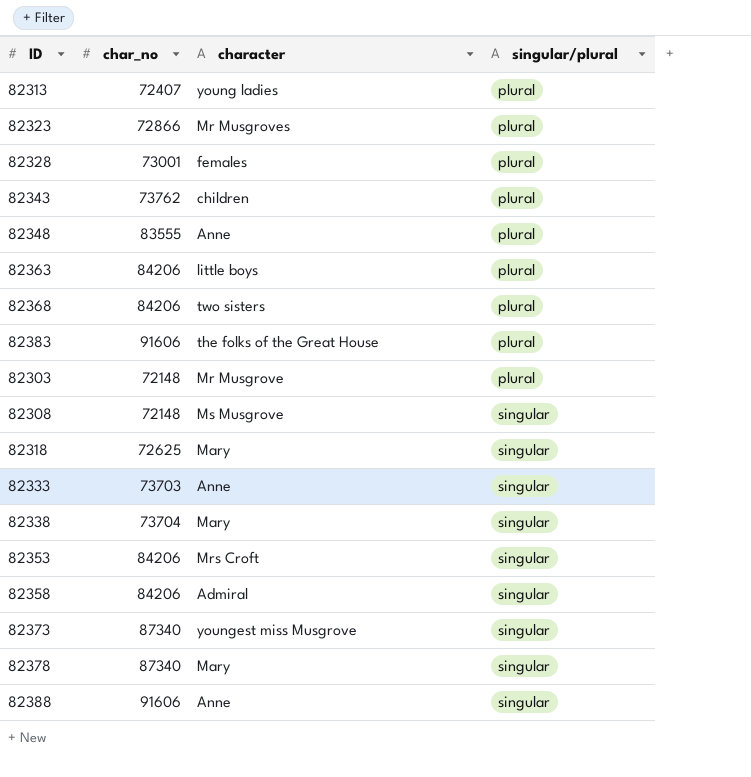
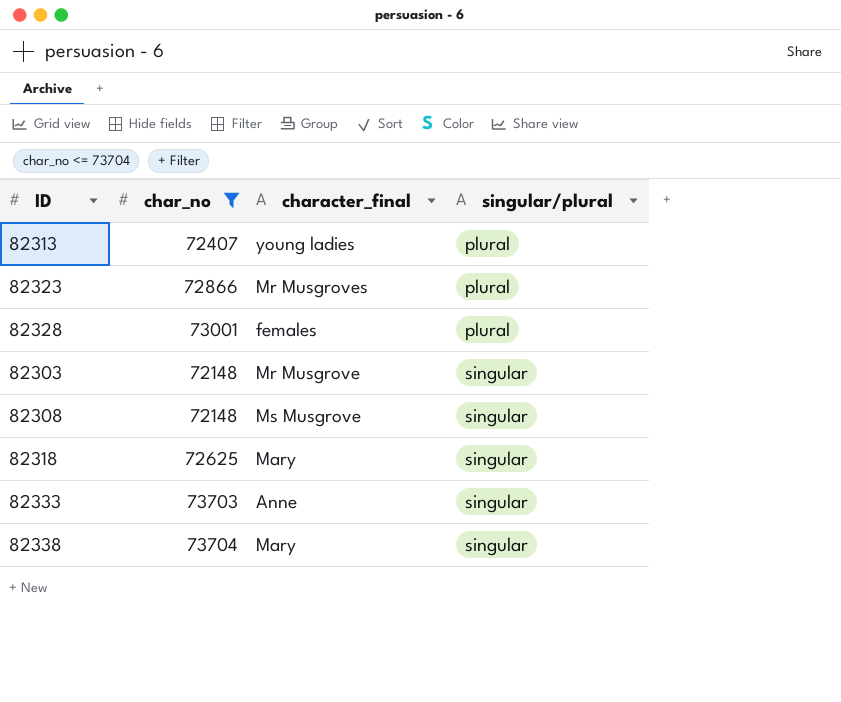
filter: none -> char_no <= 73704
column name: character -> character_final
82303 | singular/plural: plural -> singular

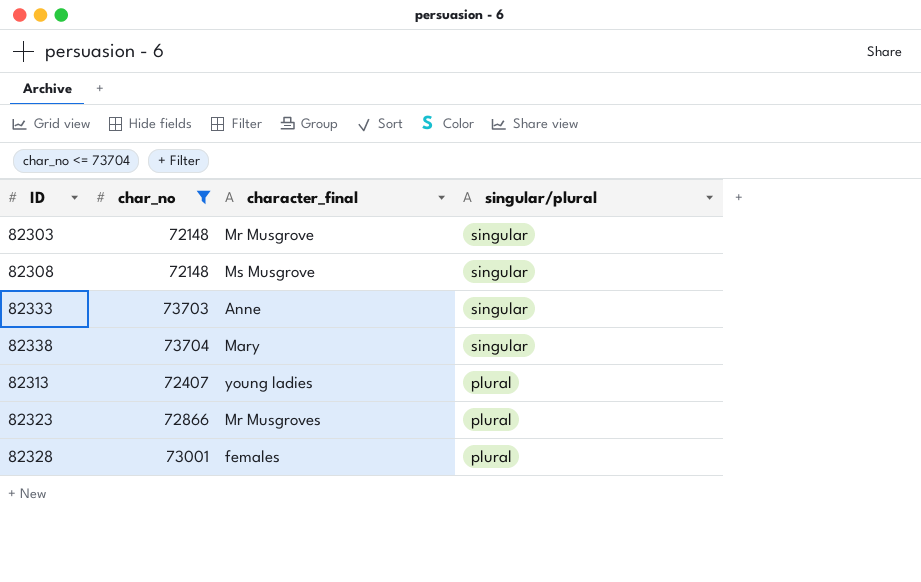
row order: singular/plural ascending -> singular/plural descending
row 82318: 72625 | Mary | singular -> none

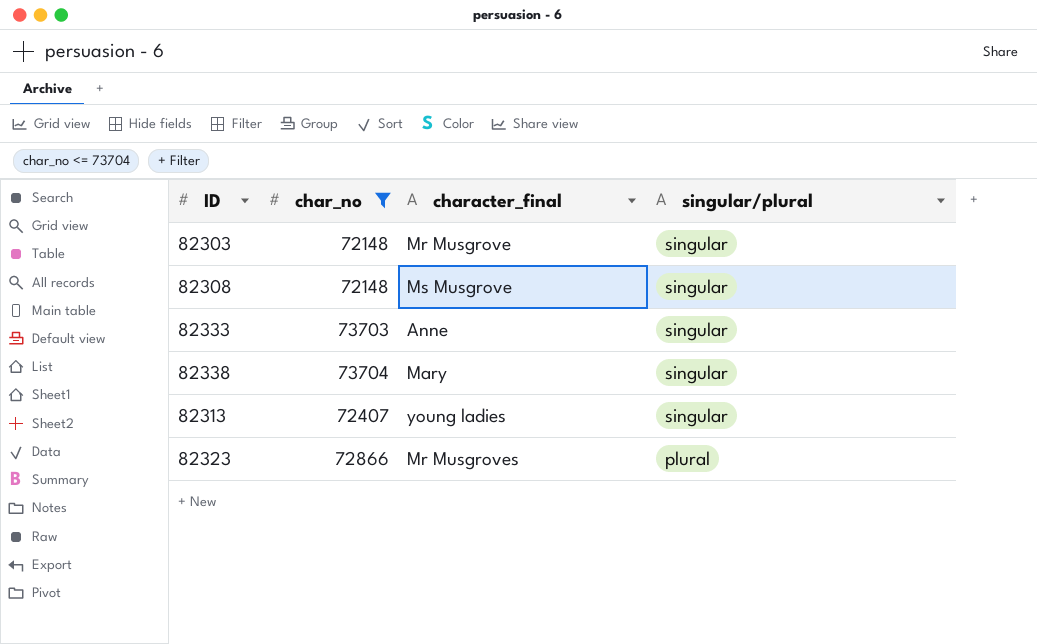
row 82328: 73001 | females | plural -> none
82313 | singular/plural: plural -> singular

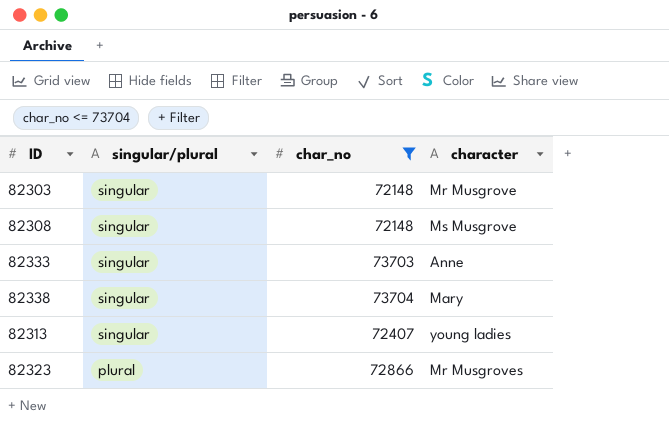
column singular/plural | position: 4 -> 2
column name: character_final -> character

